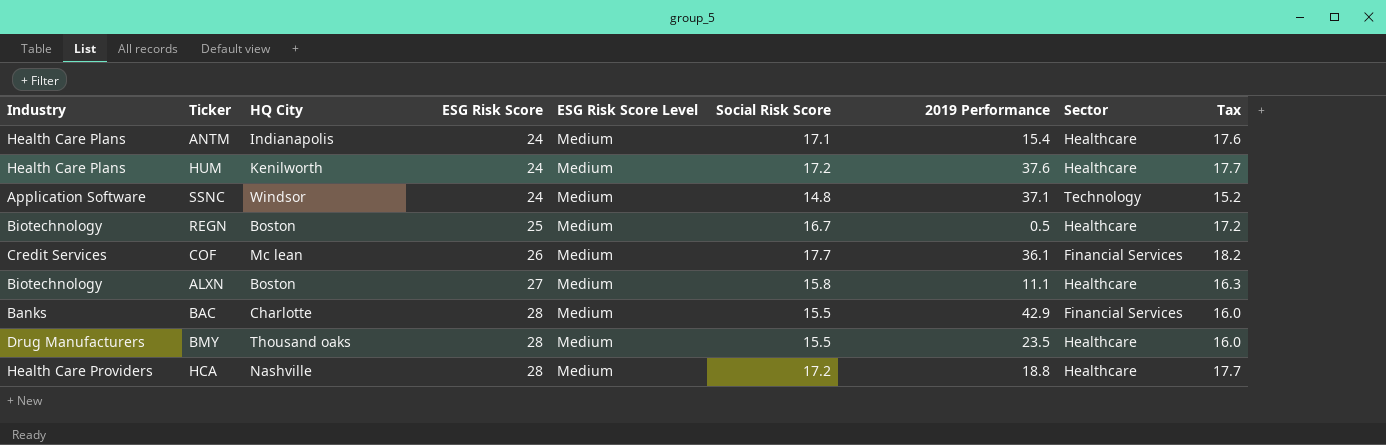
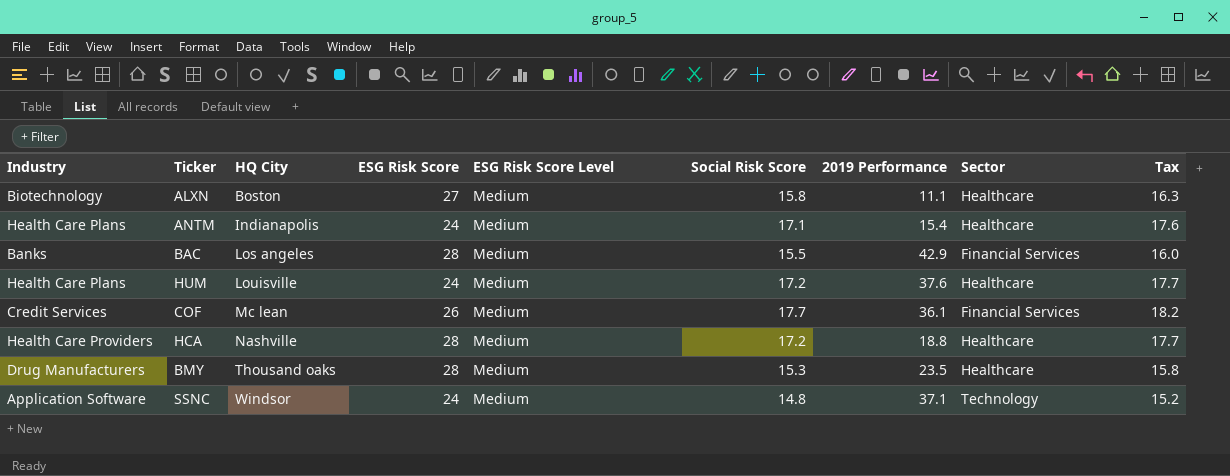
row order: ESG Risk Score ascending -> HQ City ascending
row REGN: Biotechnology | Boston | 25 | Medium | 16.7 | 0.5 | Healthcare | 17.2 -> none
BAC | HQ City: Charlotte -> Los angeles
HUM | HQ City: Kenilworth -> Louisville
BMY | Social Risk Score: 15.5 -> 15.3
BMY | Tax: 16.0 -> 15.8

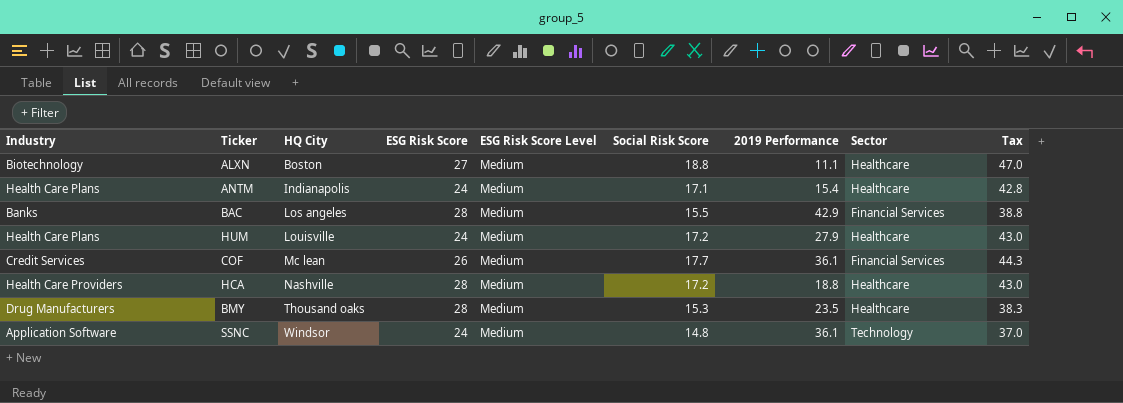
column Tax | formula: [Social Risk Score] * 1.03 -> [Social Risk Score] * 2.5
ALXN | Social Risk Score: 15.8 -> 18.8
HUM | 2019 Performance: 37.6 -> 27.9
SSNC | 2019 Performance: 37.1 -> 36.1

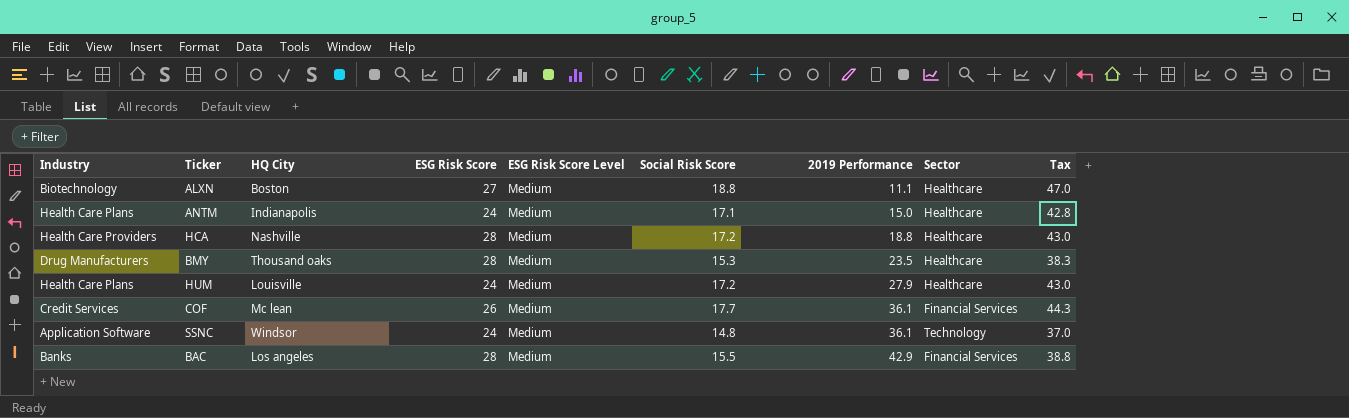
row order: HQ City ascending -> 2019 Performance ascending
ANTM | 2019 Performance: 15.4 -> 15.0

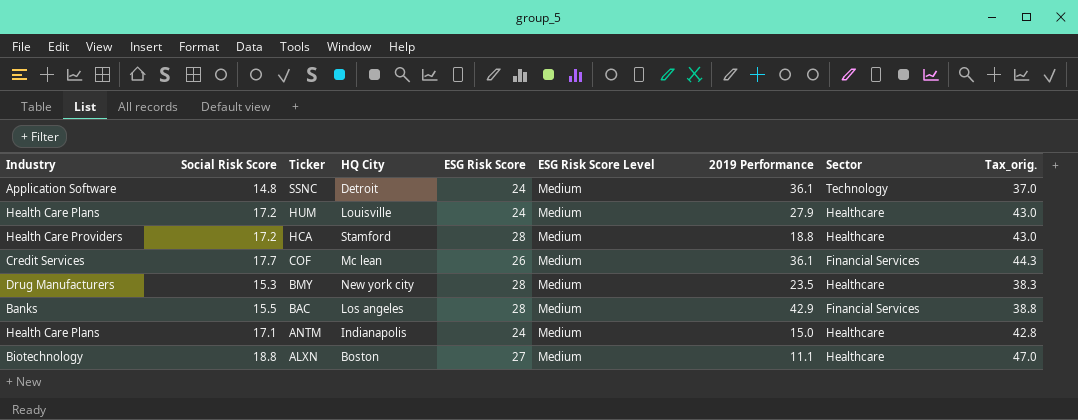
row order: 2019 Performance ascending -> Ticker descending
column Social Risk Score | position: 6 -> 2
column name: Tax -> Tax_orig.
SSNC | HQ City: Windsor -> Detroit
HCA | HQ City: Nashville -> Stamford
BMY | HQ City: Thousand oaks -> New york city

